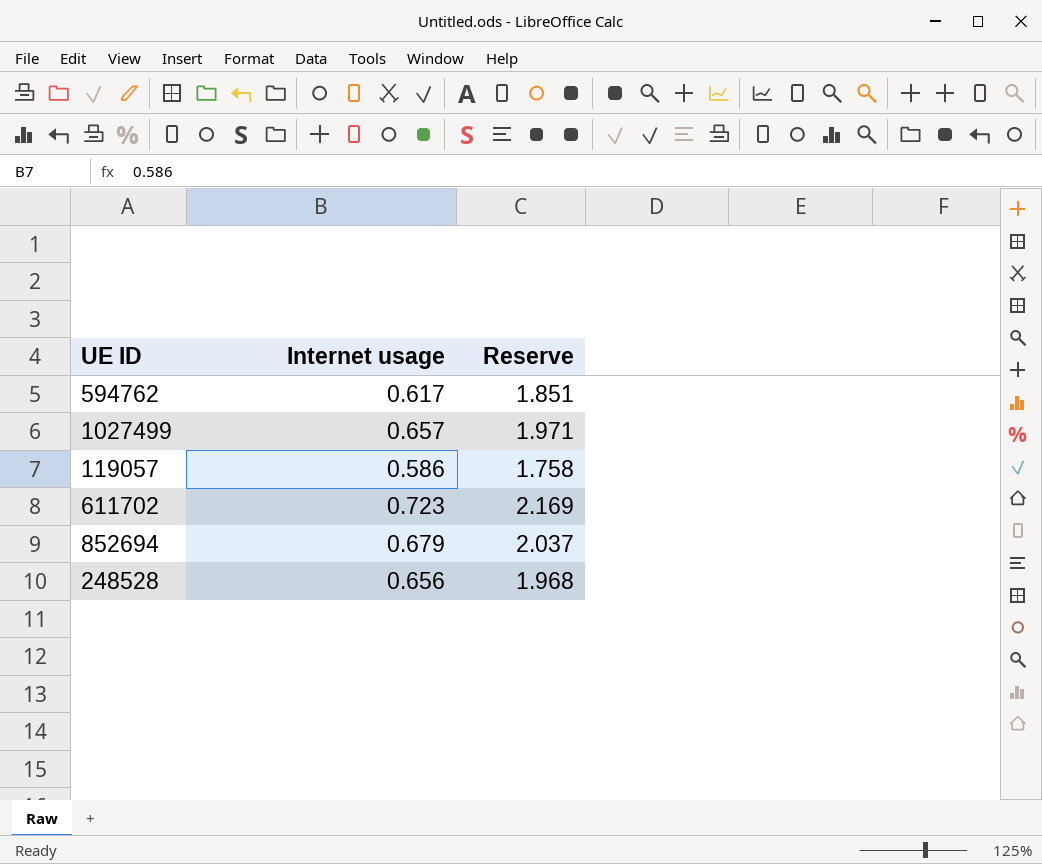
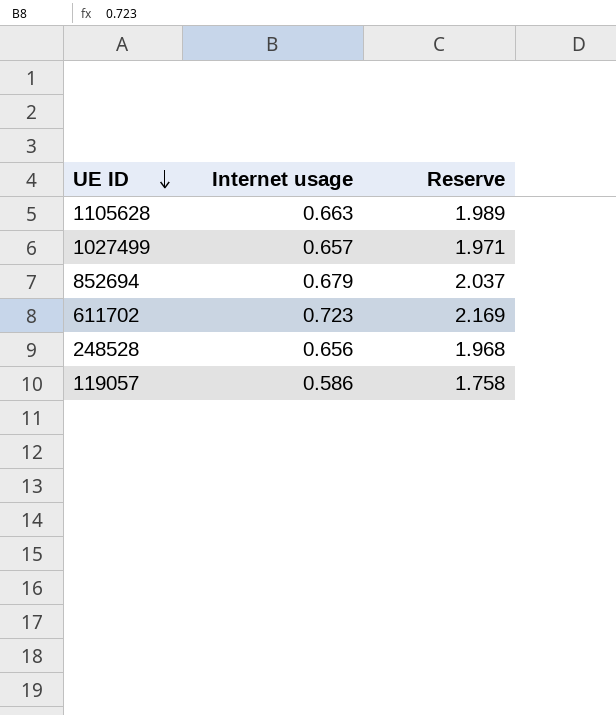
row order: none -> UE ID descending
row 594762: 0.617 | 1.851 -> none
row 1105628: none -> 0.663 | 1.989

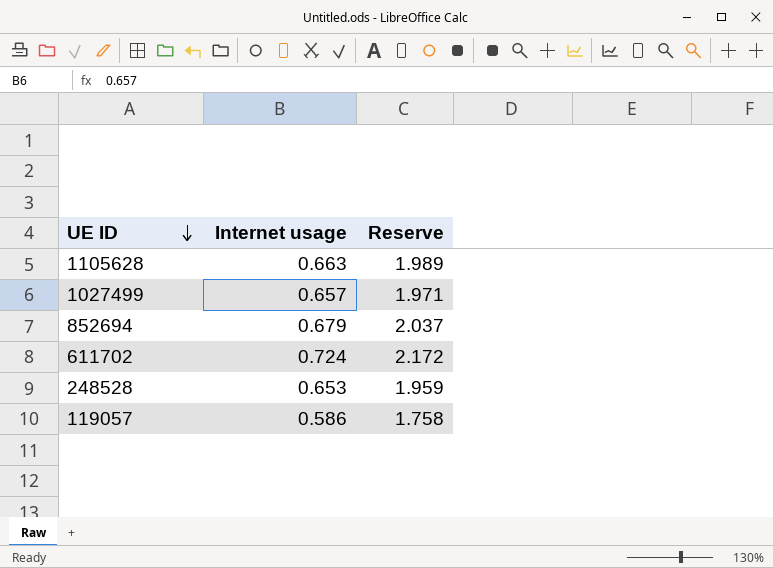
611702 | Internet usage: 0.723 -> 0.724
611702 | Reserve: 2.169 -> 2.172
248528 | Internet usage: 0.656 -> 0.653
248528 | Reserve: 1.968 -> 1.959

